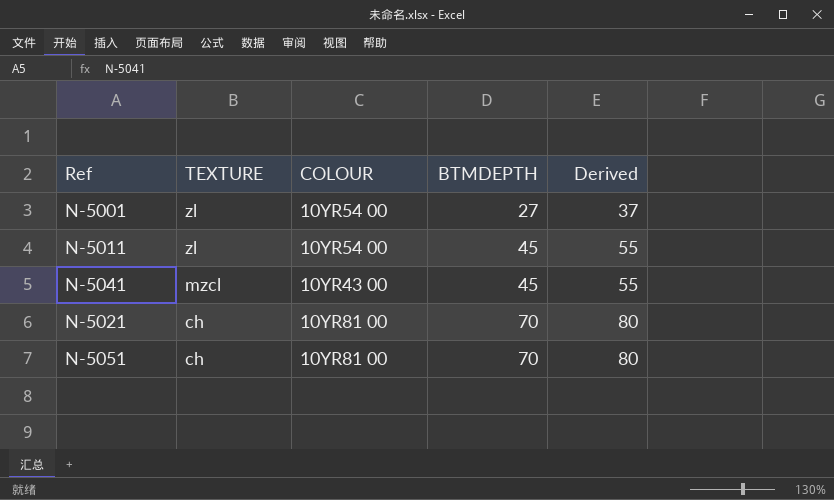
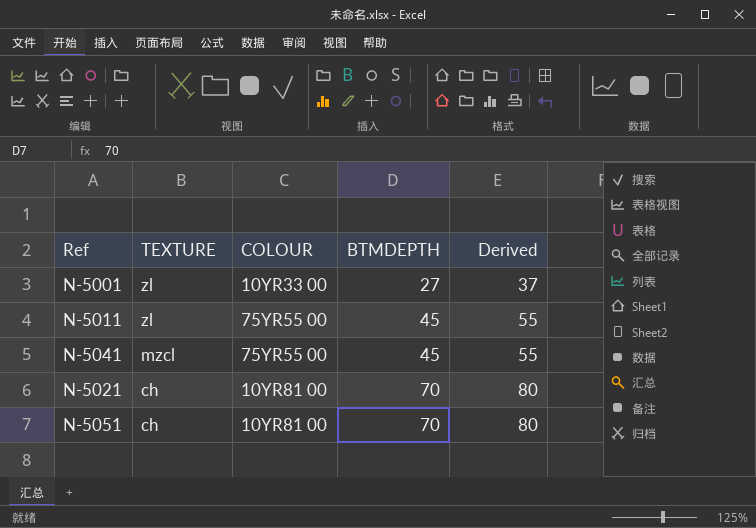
N-5001 | COLOUR: 10YR54 00 -> 10YR33 00
N-5011 | COLOUR: 10YR54 00 -> 75YR55 00
N-5041 | COLOUR: 10YR43 00 -> 75YR55 00

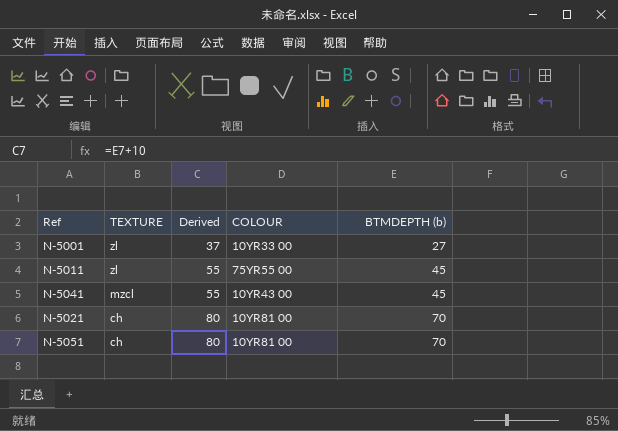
column Derived | position: 5 -> 3
column name: BTMDEPTH -> BTMDEPTH (b)
N-5041 | COLOUR: 75YR55 00 -> 10YR43 00

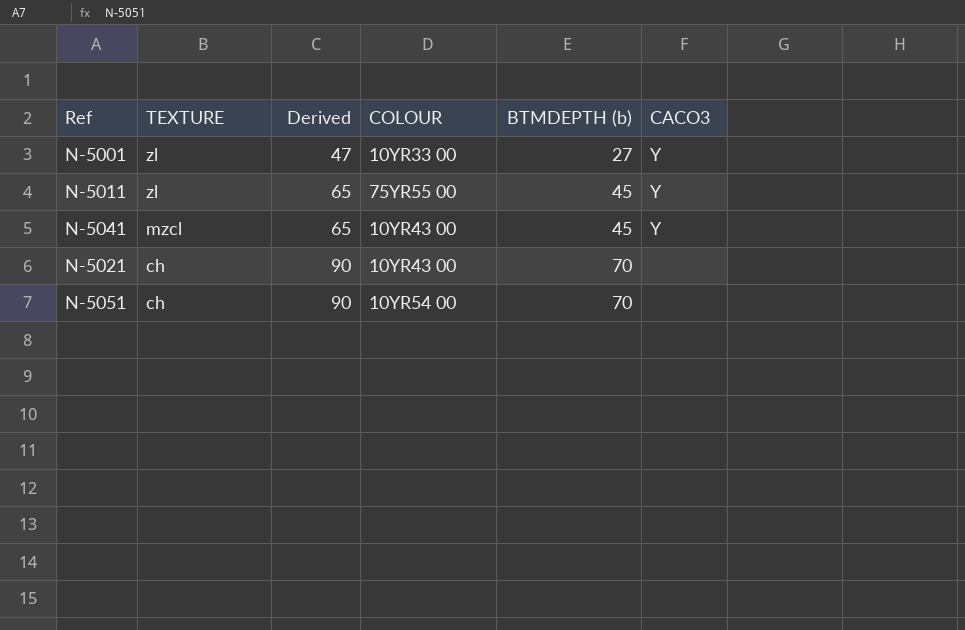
column Derived | formula: [BTMDEPTH (b)] + 10 -> [BTMDEPTH (b)] + 20
column CACO3 | position: none -> 6
N-5021 | COLOUR: 10YR81 00 -> 10YR43 00
N-5051 | COLOUR: 10YR81 00 -> 10YR54 00

